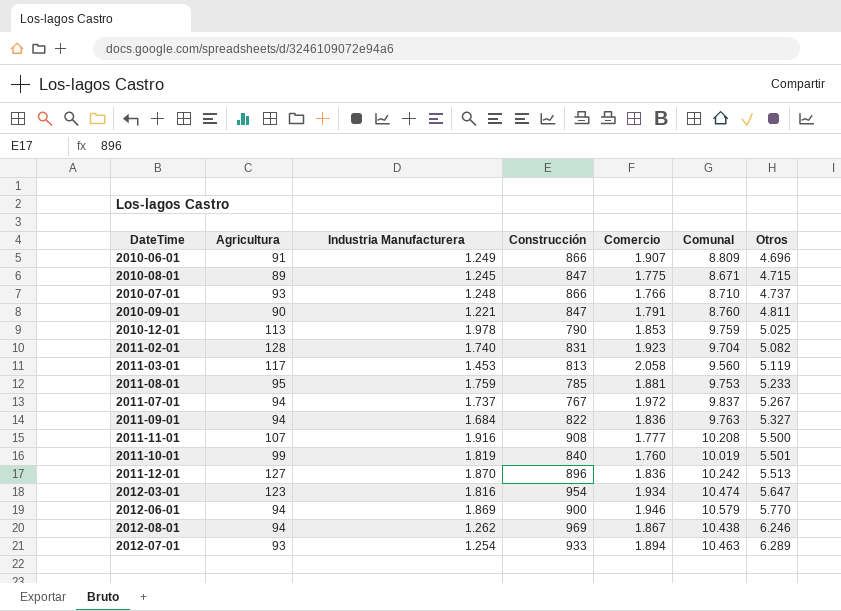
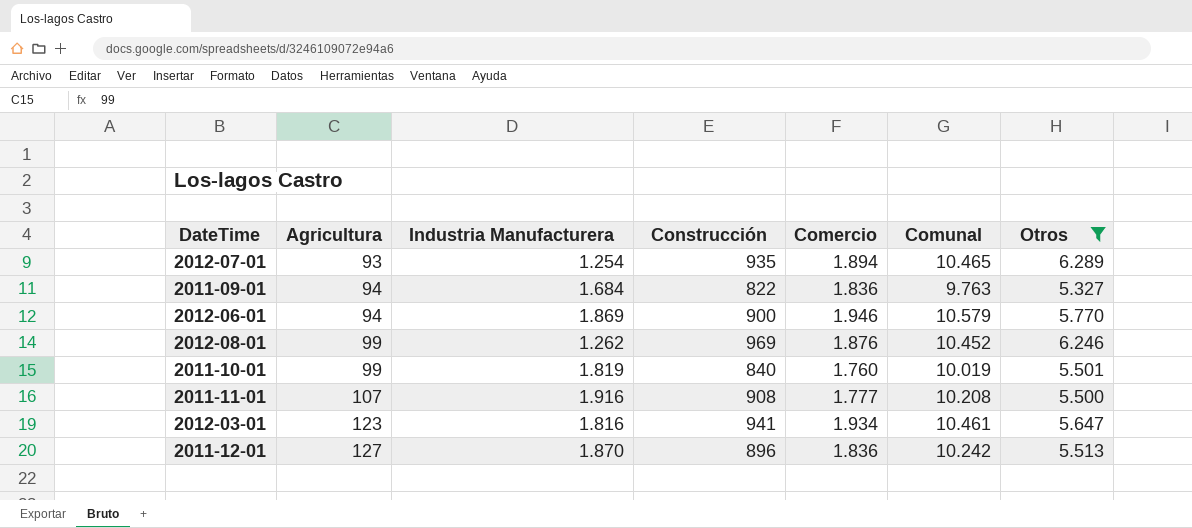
filter: none -> Otros >= 5.327
row order: Otros ascending -> Agricultura ascending
2012-07-01 | Construcción: 933 -> 935
2012-07-01 | Comunal: 10.463 -> 10.465
2012-08-01 | Agricultura: 94 -> 99
2012-08-01 | Comercio: 1.867 -> 1.876
2012-08-01 | Comunal: 10.438 -> 10.452
2012-03-01 | Construcción: 954 -> 941
2012-03-01 | Comunal: 10.474 -> 10.461

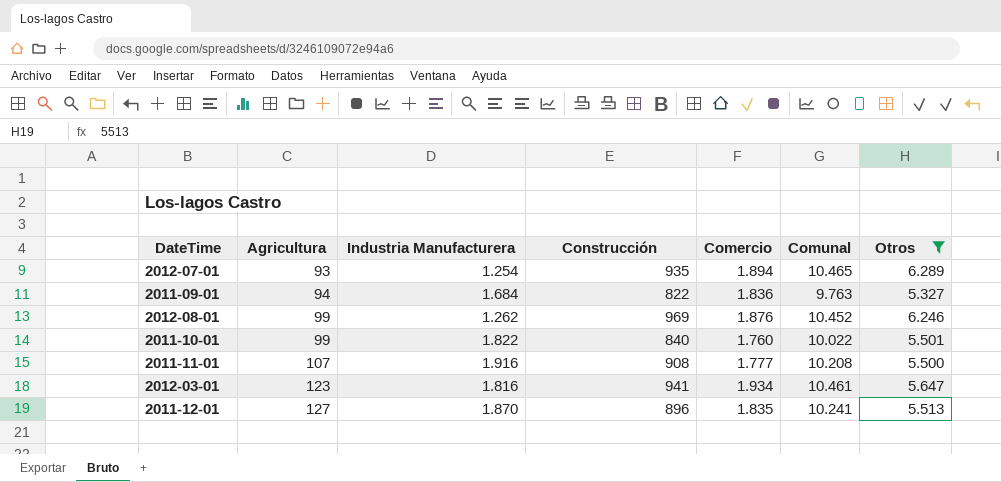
row 2012-06-01: 94 | 1.869 | 900 | 1.946 | 10.579 | 5.770 -> none
2011-10-01 | Industria Manufacturera: 1.819 -> 1.822
2011-10-01 | Comunal: 10.019 -> 10.022
2011-12-01 | Comercio: 1.836 -> 1.835
2011-12-01 | Comunal: 10.242 -> 10.241

